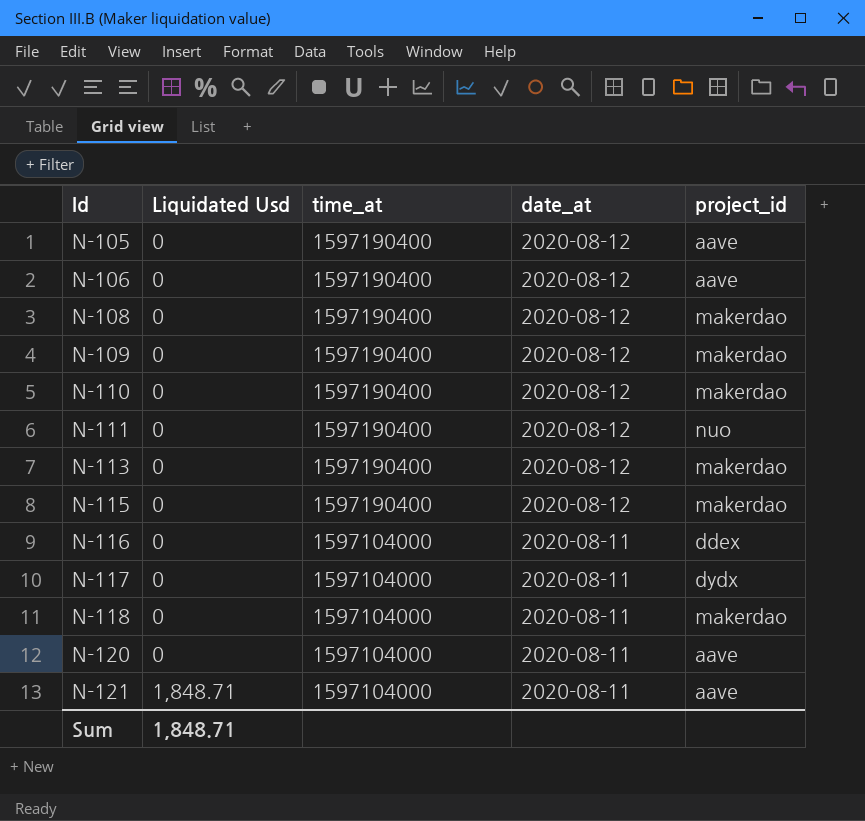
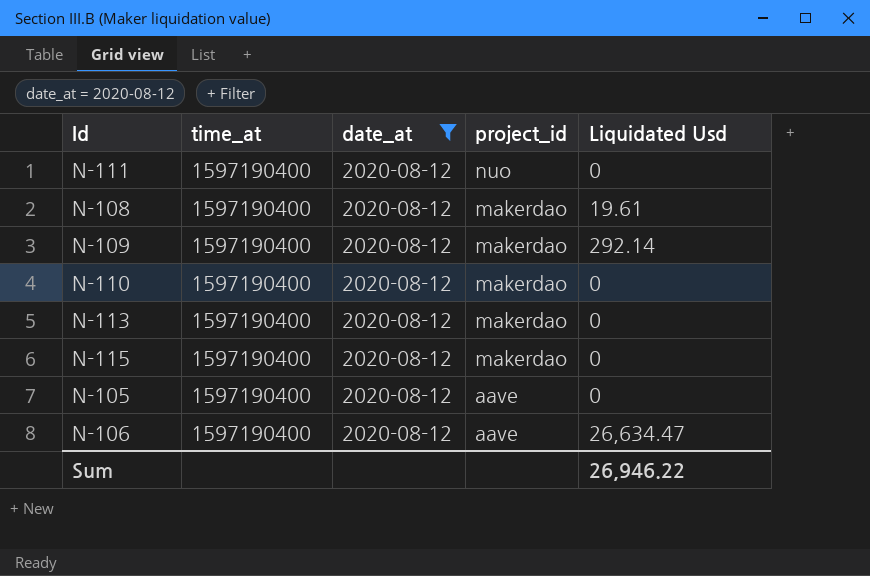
filter: none -> date_at = 2020-08-12
row order: Id ascending -> project_id descending
column Liquidated Usd | position: 2 -> 5
N-108 | Liquidated Usd: 0 -> 19.61
N-109 | Liquidated Usd: 0 -> 292.14
N-106 | Liquidated Usd: 0 -> 26,634.47
Sum | Liquidated Usd: 1,848.71 -> 26,946.22

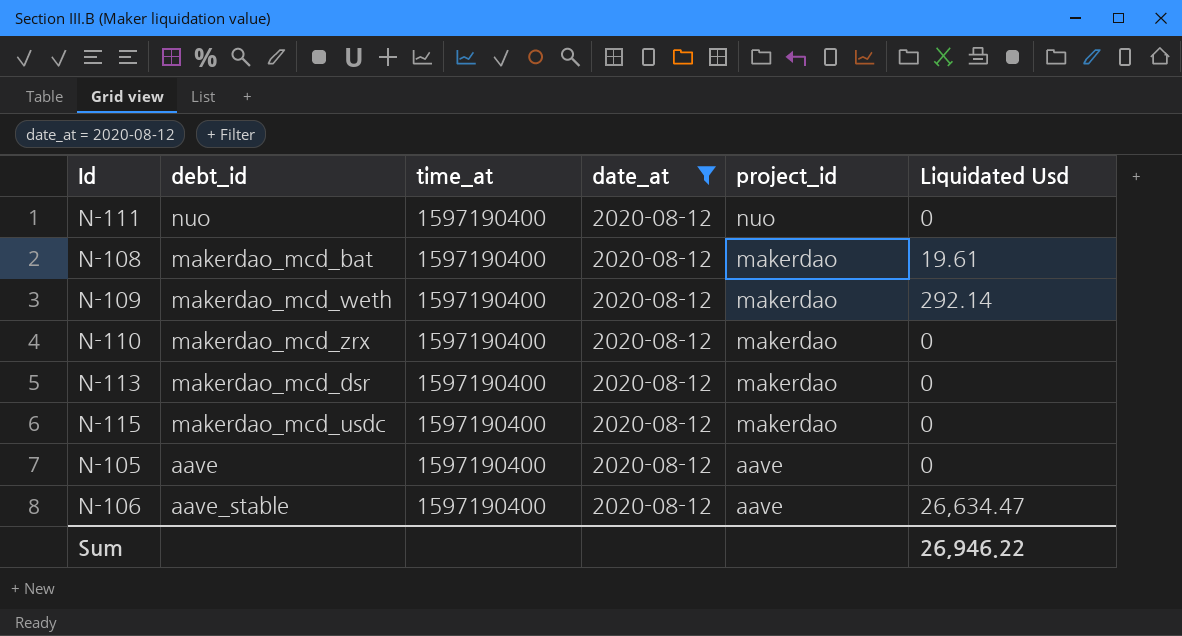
column debt_id | position: none -> 2

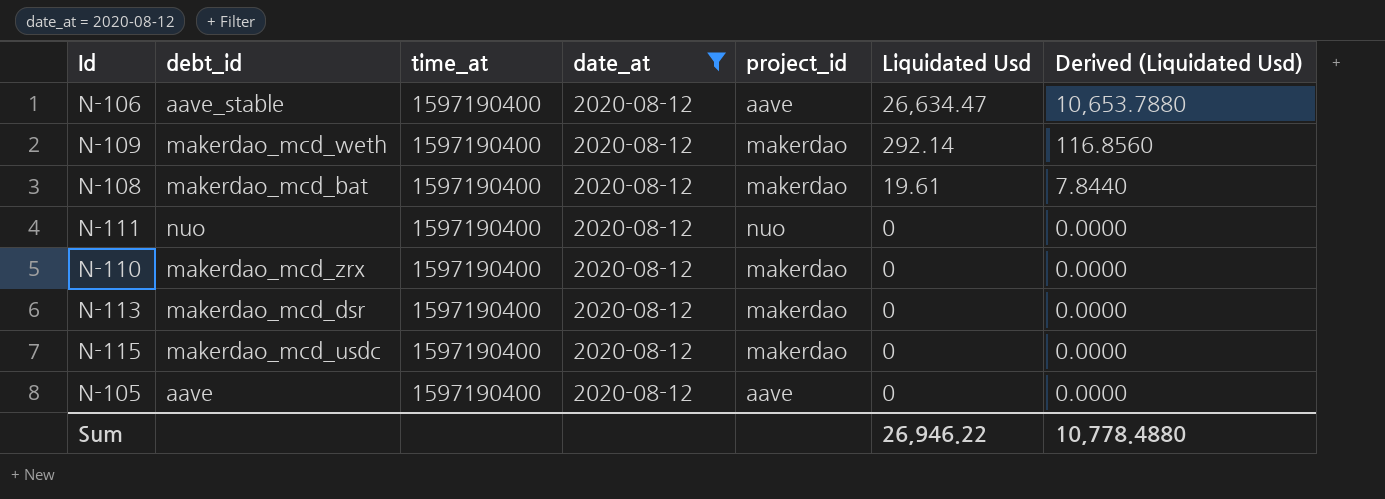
row order: project_id descending -> Liquidated Usd descending
column Derived (Liquidated Usd) | formula: none -> [Liquidated Usd] * 0.4

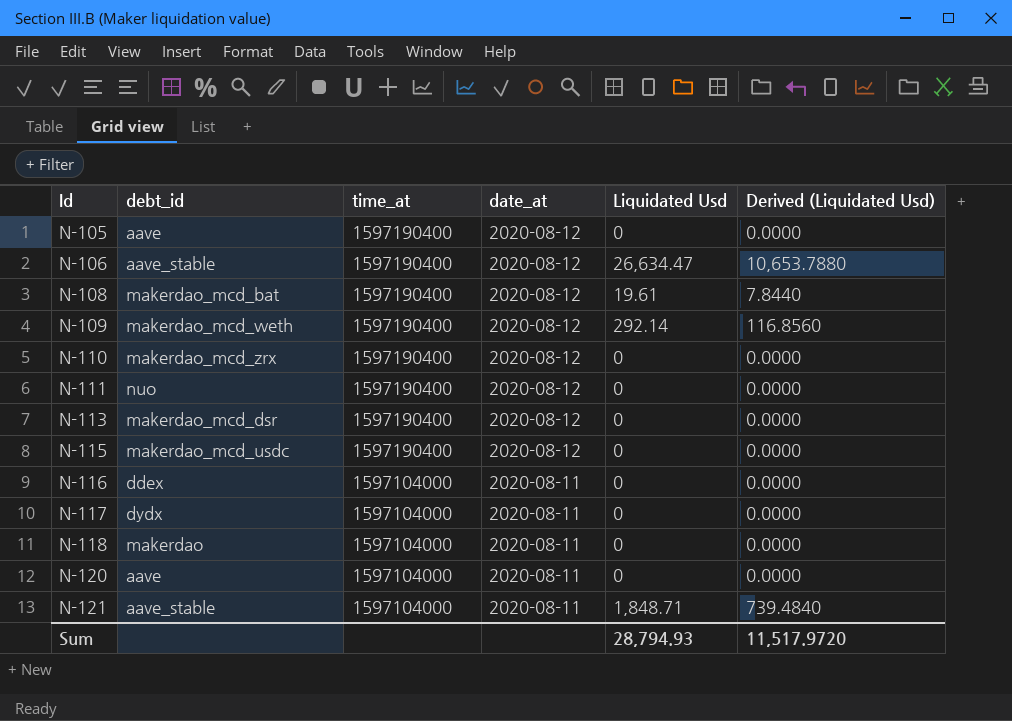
filter: date_at = 2020-08-12 -> none
row order: Liquidated Usd descending -> Id ascending
column project_id | position: 5 -> none
Sum | Liquidated Usd: 26,946.22 -> 28,794.93
Sum | Derived (Liquidated Usd): 10,778.4880 -> 11,517.9720

